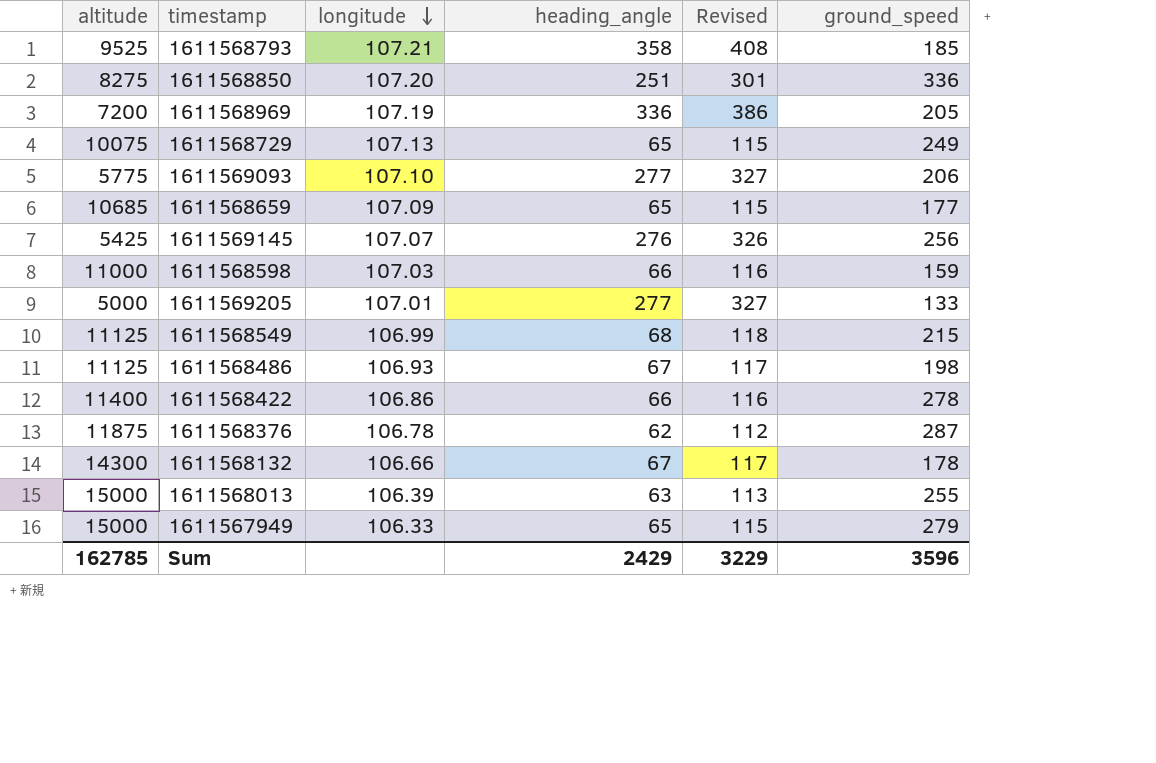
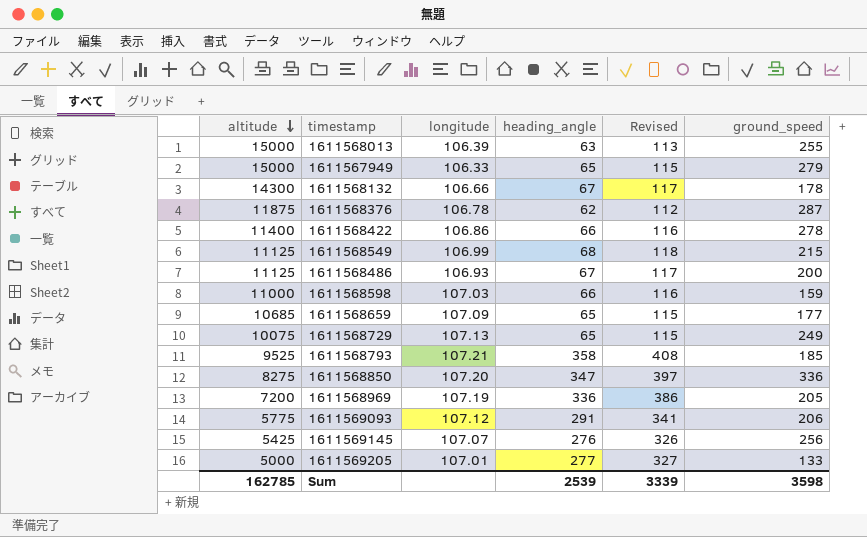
row order: longitude descending -> altitude descending
1611568486 | ground_speed: 198 -> 200
1611568850 | heading_angle: 251 -> 347
1611568850 | Revised: 301 -> 397
1611569093 | longitude: 107.10 -> 107.12
1611569093 | heading_angle: 277 -> 291
1611569093 | Revised: 327 -> 341
Sum | heading_angle: 2429 -> 2539
Sum | Revised: 3229 -> 3339
Sum | ground_speed: 3596 -> 3598

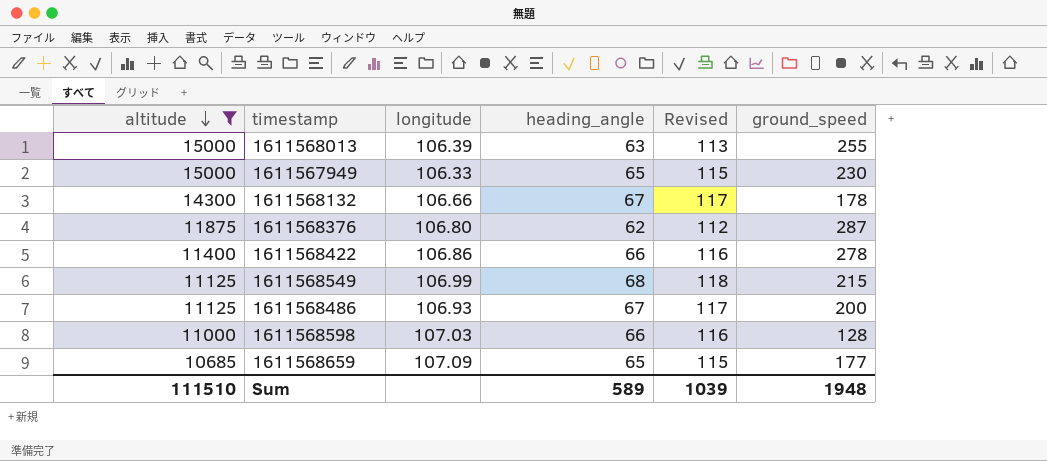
filter: none -> altitude >= 10685
1611567949 | ground_speed: 279 -> 230
1611568376 | longitude: 106.78 -> 106.80
1611568598 | ground_speed: 159 -> 128
Sum | altitude: 162785 -> 111510
Sum | heading_angle: 2539 -> 589
Sum | Revised: 3339 -> 1039
Sum | ground_speed: 3598 -> 1948

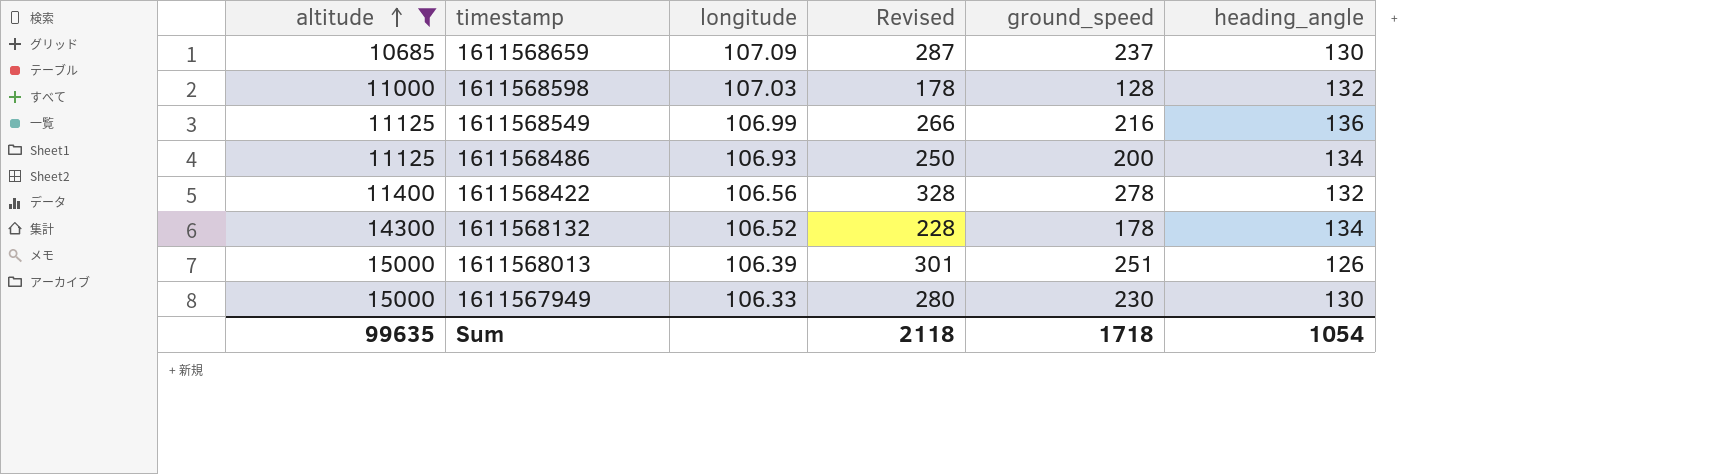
row order: altitude descending -> altitude ascending
column Revised | formula: [heading_angle] + 50 -> [ground_speed] + 50
column heading_angle | position: 4 -> 6
row 1611568376: 11875 | 106.80 | 62 | 112 | 287 -> none
1611568659 | ground_speed: 177 -> 237
1611568659 | heading_angle: 65 -> 130
1611568598 | heading_angle: 66 -> 132
1611568549 | ground_speed: 215 -> 216
1611568549 | heading_angle: 68 -> 136
1611568486 | heading_angle: 67 -> 134
1611568422 | longitude: 106.86 -> 106.56
1611568422 | heading_angle: 66 -> 132
1611568132 | longitude: 106.66 -> 106.52
1611568132 | heading_angle: 67 -> 134
1611568013 | ground_speed: 255 -> 251
1611568013 | heading_angle: 63 -> 126
1611567949 | heading_angle: 65 -> 130
Sum | altitude: 111510 -> 99635
Sum | Revised: 1039 -> 2118
Sum | ground_speed: 1948 -> 1718
Sum | heading_angle: 589 -> 1054

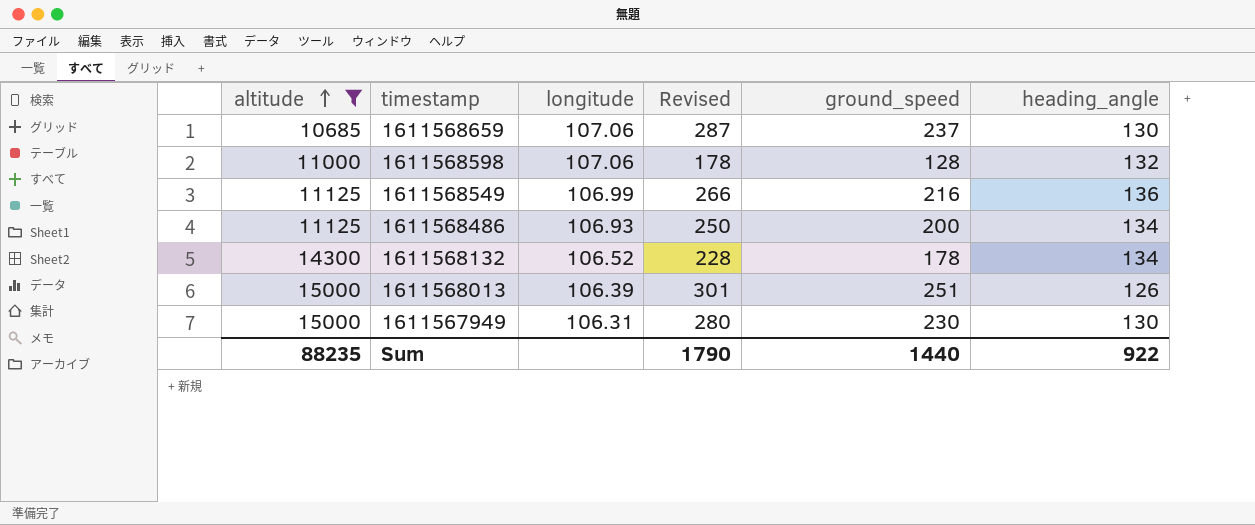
row 1611568422: 11400 | 106.56 | 328 | 278 | 132 -> none
1611568659 | longitude: 107.09 -> 107.06
1611568598 | longitude: 107.03 -> 107.06
1611567949 | longitude: 106.33 -> 106.31
Sum | altitude: 99635 -> 88235
Sum | Revised: 2118 -> 1790
Sum | ground_speed: 1718 -> 1440
Sum | heading_angle: 1054 -> 922

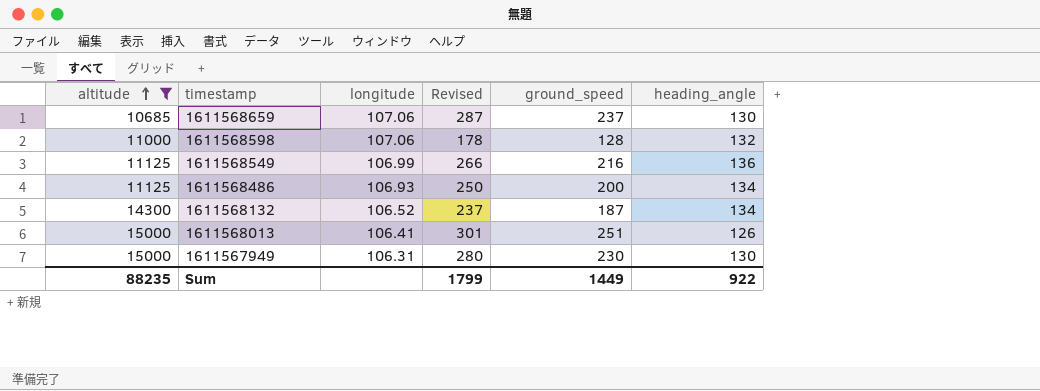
1611568132 | Revised: 228 -> 237
1611568132 | ground_speed: 178 -> 187
1611568013 | longitude: 106.39 -> 106.41
Sum | Revised: 1790 -> 1799
Sum | ground_speed: 1440 -> 1449

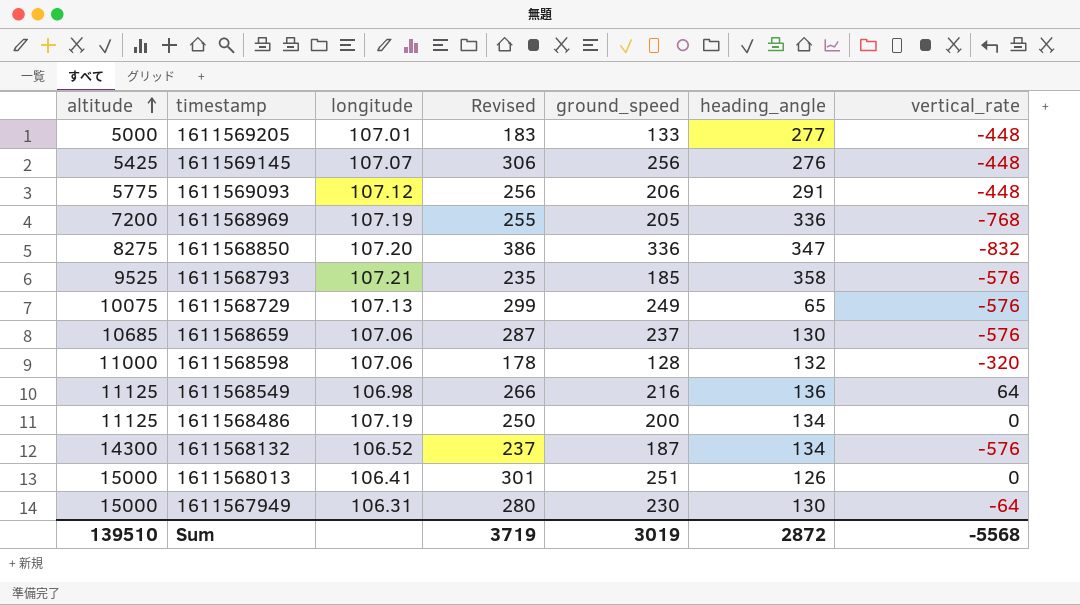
filter: altitude >= 10685 -> none
column vertical_rate | position: none -> 7
1611568549 | longitude: 106.99 -> 106.98
1611568486 | longitude: 106.93 -> 107.19
Sum | altitude: 88235 -> 139510
Sum | Revised: 1799 -> 3719
Sum | ground_speed: 1449 -> 3019
Sum | heading_angle: 922 -> 2872

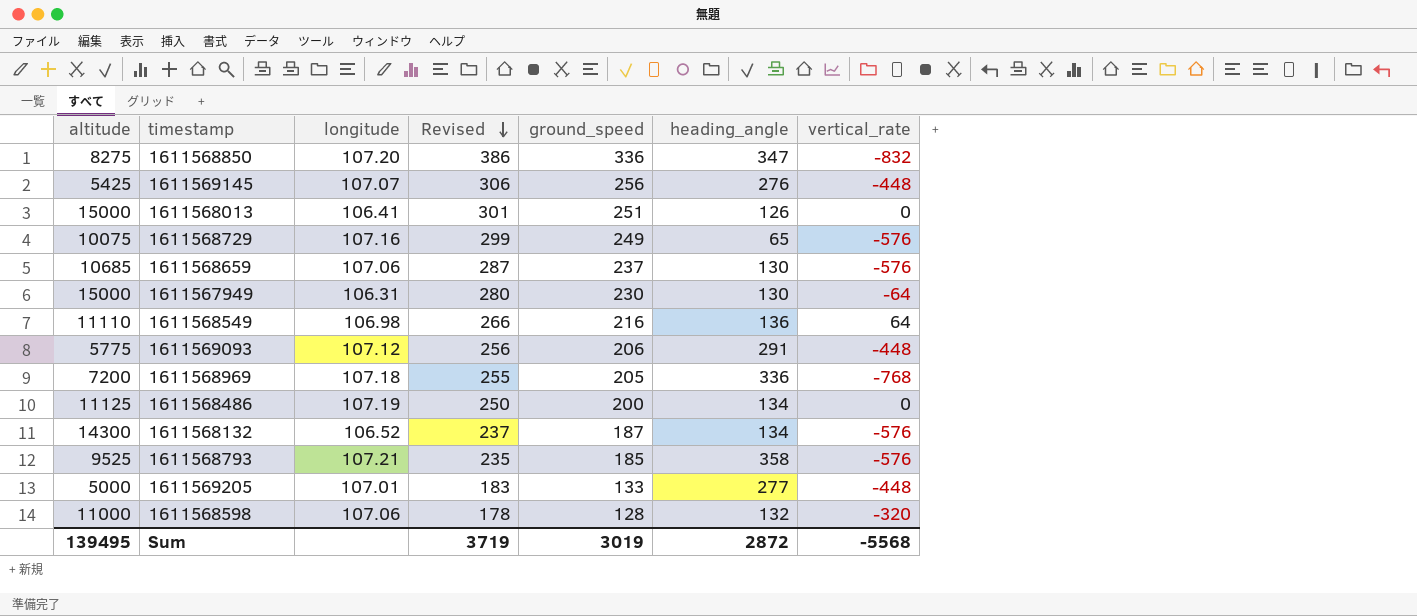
row order: altitude ascending -> Revised descending
1611568729 | longitude: 107.13 -> 107.16
1611568549 | altitude: 11125 -> 11110
1611568969 | longitude: 107.19 -> 107.18
Sum | altitude: 139510 -> 139495

